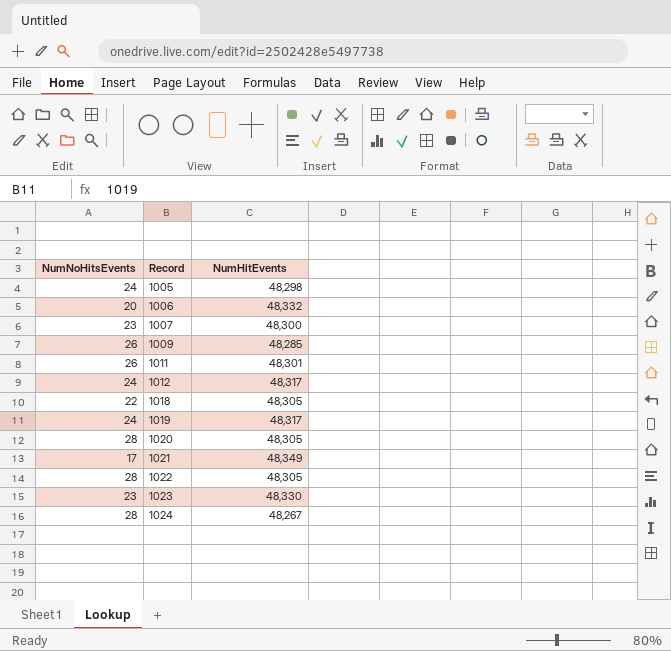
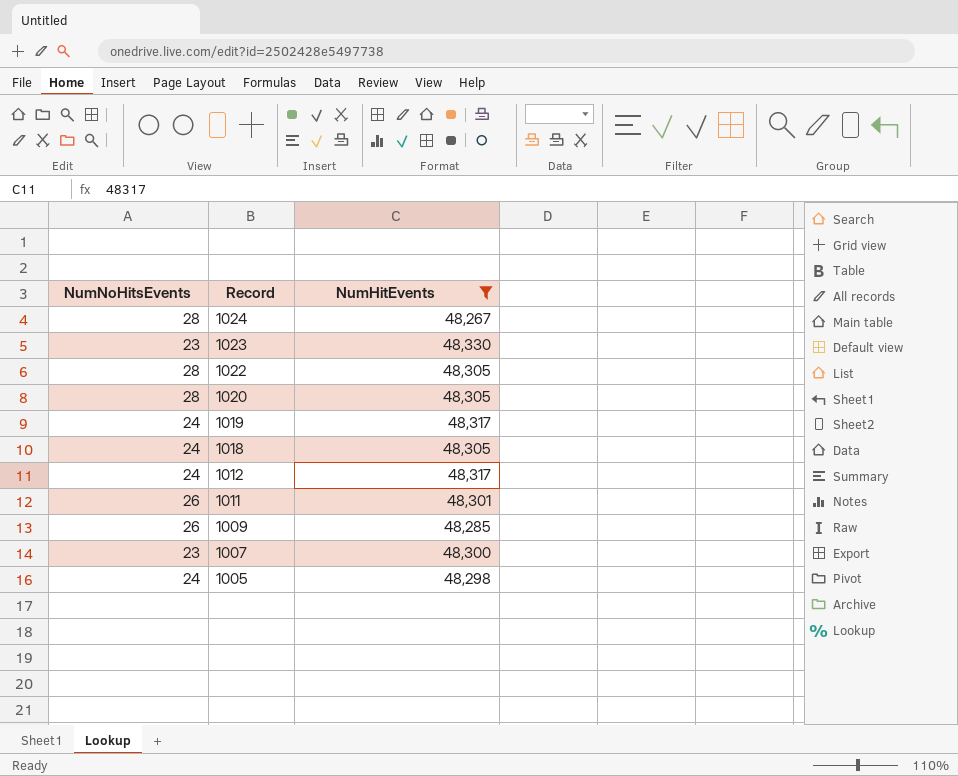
filter: none -> NumHitEvents <= 48,330
row order: Record ascending -> Record descending
1018 | NumNoHitsEvents: 22 -> 24

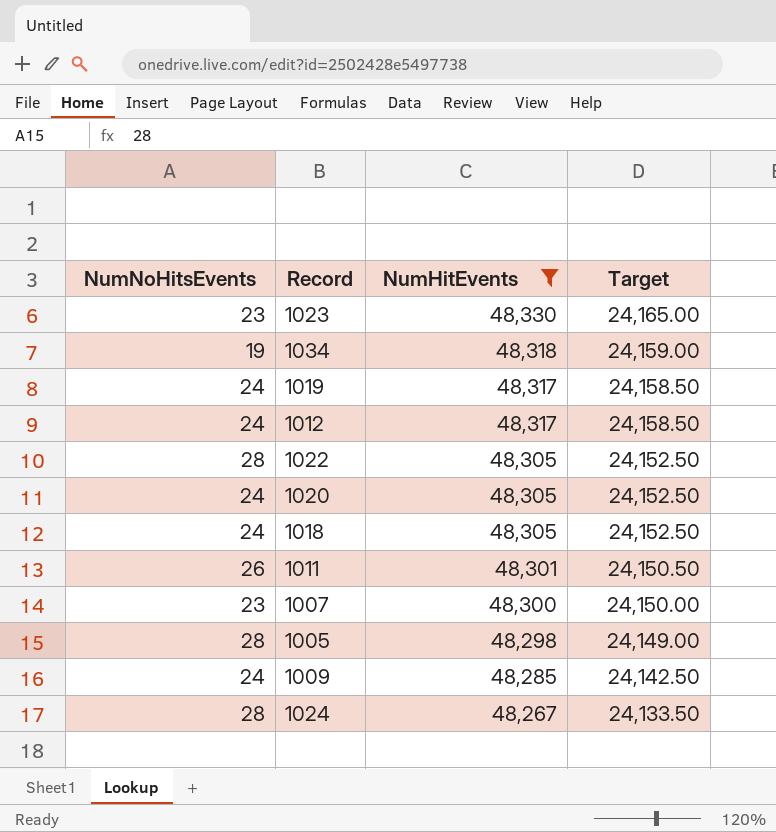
row order: Record descending -> NumHitEvents descending
column Target | formula: none -> [NumHitEvents] * 0.5
row 1034: none -> 19 | 48,318 | 24,159.00
1020 | NumNoHitsEvents: 28 -> 24
1005 | NumNoHitsEvents: 24 -> 28
1009 | NumNoHitsEvents: 26 -> 24

